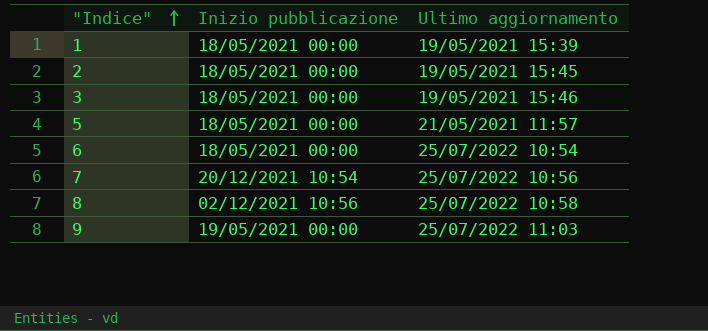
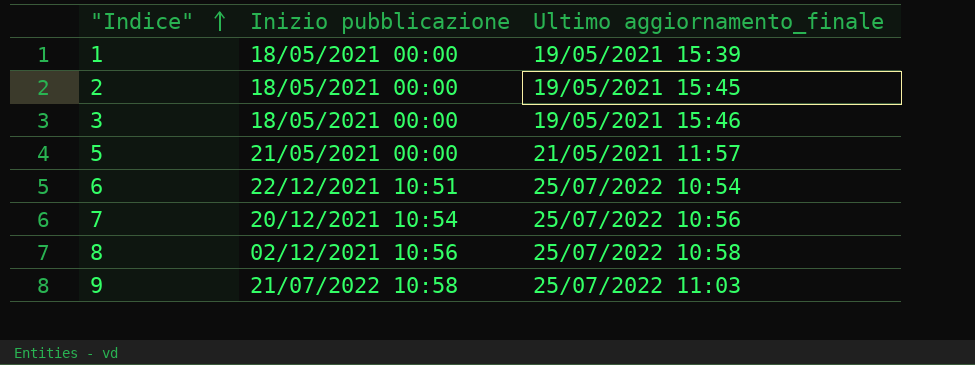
column name: Ultimo aggiornamento -> Ultimo aggiornamento_finale
5 | Inizio pubblicazione: 18/05/2021 00:00 -> 21/05/2021 00:00
6 | Inizio pubblicazione: 18/05/2021 00:00 -> 22/12/2021 10:51
9 | Inizio pubblicazione: 19/05/2021 00:00 -> 21/07/2022 10:58

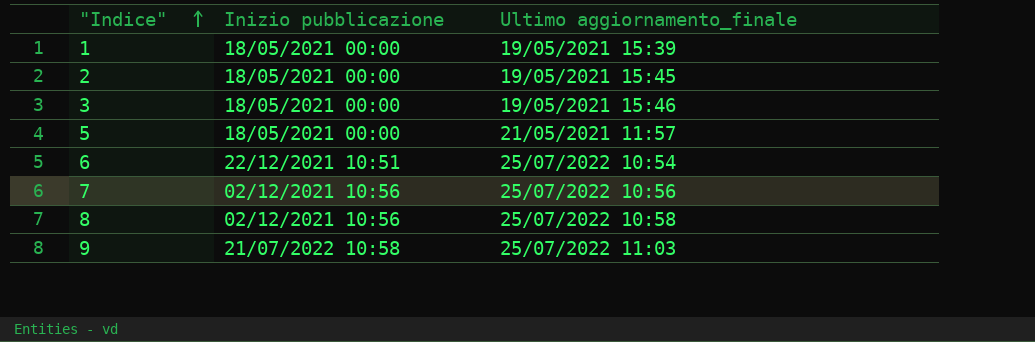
5 | Inizio pubblicazione: 21/05/2021 00:00 -> 18/05/2021 00:00
7 | Inizio pubblicazione: 20/12/2021 10:54 -> 02/12/2021 10:56

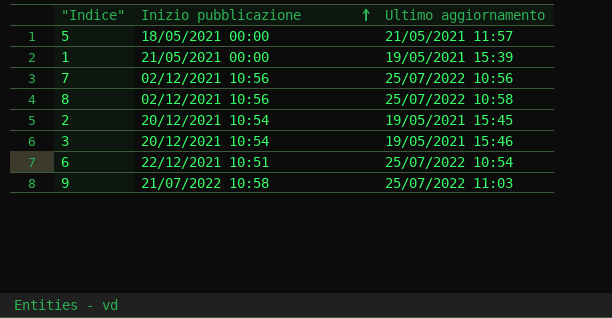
row order: "Indice" ascending -> Inizio pubblicazione ascending
column name: Ultimo aggiornamento_finale -> Ultimo aggiornamento
1 | Inizio pubblicazione: 18/05/2021 00:00 -> 21/05/2021 00:00
2 | Inizio pubblicazione: 18/05/2021 00:00 -> 20/12/2021 10:54
3 | Inizio pubblicazione: 18/05/2021 00:00 -> 20/12/2021 10:54

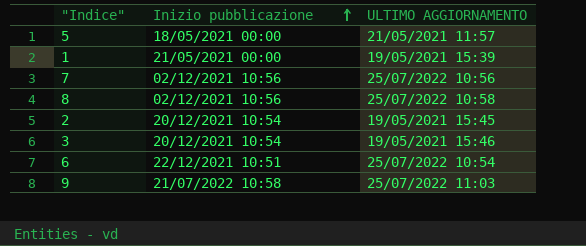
column name: Ultimo aggiornamento -> ULTIMO AGGIORNAMENTO

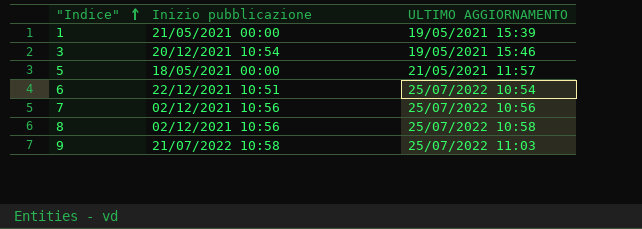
row order: Inizio pubblicazione ascending -> "Indice" ascending
row 2: 20/12/2021 10:54 | 19/05/2021 15:45 -> none

